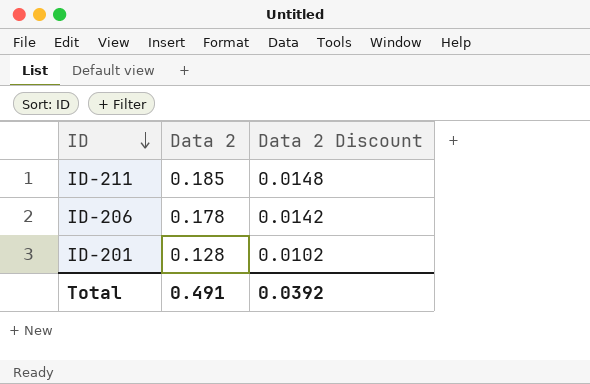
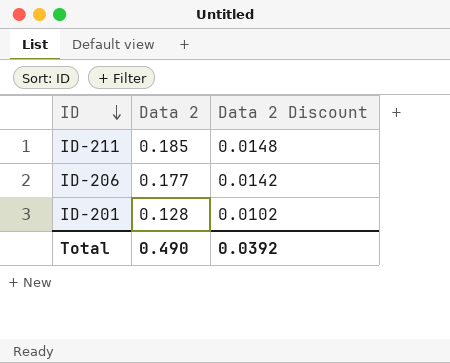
ID-206 | Data 2: 0.178 -> 0.177
Total | Data 2: 0.491 -> 0.490

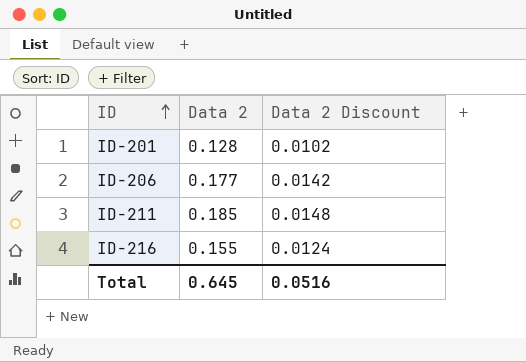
row order: ID descending -> ID ascending
row ID-216: none -> 0.155 | 0.0124
Total | Data 2: 0.490 -> 0.645
Total | Data 2 Discount: 0.0392 -> 0.0516

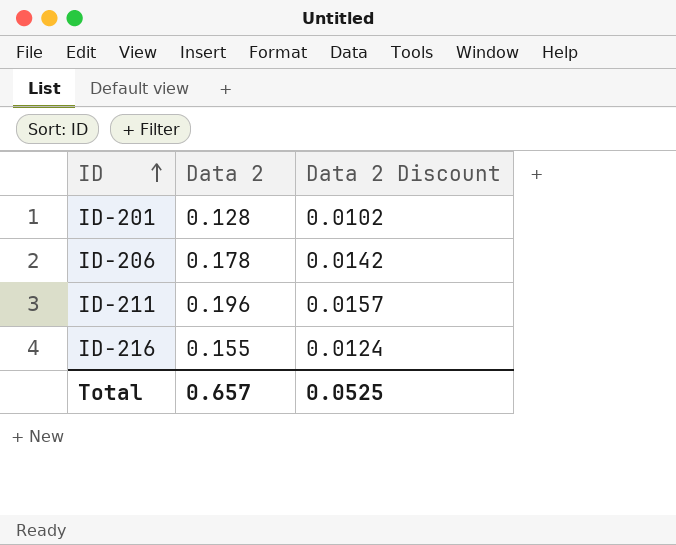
ID-206 | Data 2: 0.177 -> 0.178
ID-211 | Data 2: 0.185 -> 0.196
ID-211 | Data 2 Discount: 0.0148 -> 0.0157
Total | Data 2: 0.645 -> 0.657
Total | Data 2 Discount: 0.0516 -> 0.0525

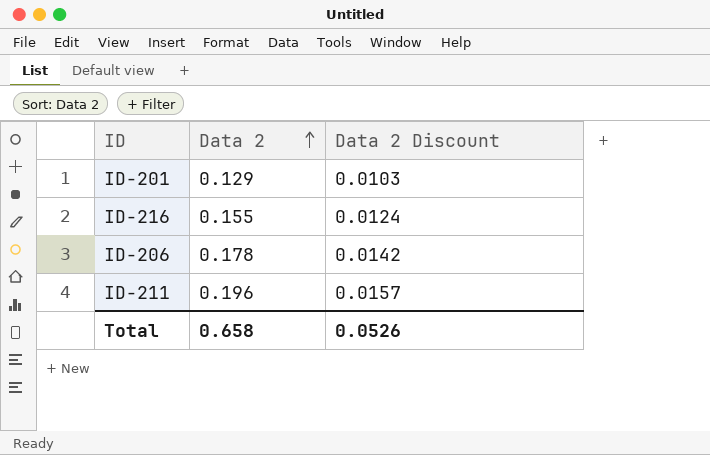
row order: ID ascending -> Data 2 ascending
ID-201 | Data 2: 0.128 -> 0.129
ID-201 | Data 2 Discount: 0.0102 -> 0.0103
Total | Data 2: 0.657 -> 0.658
Total | Data 2 Discount: 0.0525 -> 0.0526

